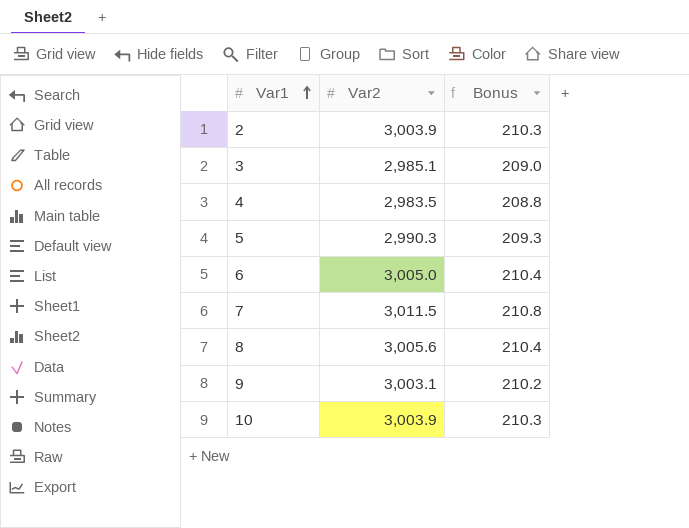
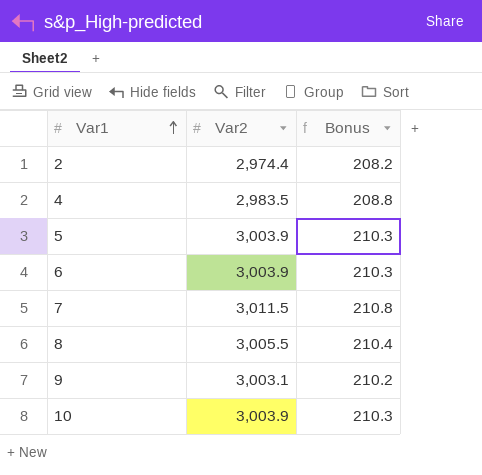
row 3: 2,985.1 | 209.0 -> none
2 | Var2: 3,003.9 -> 2,974.4
2 | Bonus: 210.3 -> 208.2
5 | Var2: 2,990.3 -> 3,003.9
5 | Bonus: 209.3 -> 210.3
6 | Var2: 3,005.0 -> 3,003.9
6 | Bonus: 210.4 -> 210.3
8 | Var2: 3,005.6 -> 3,005.5

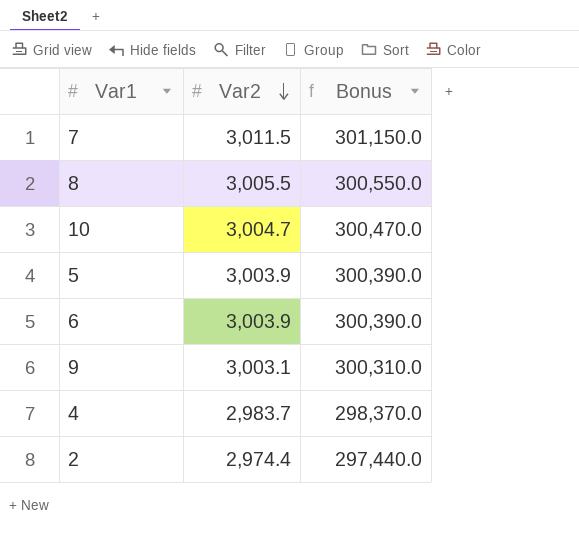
row order: Var1 ascending -> Var2 descending
column Bonus | formula: [Var2] * 0.07 -> [Var2] * 100
10 | Var2: 3,003.9 -> 3,004.7
4 | Var2: 2,983.5 -> 2,983.7

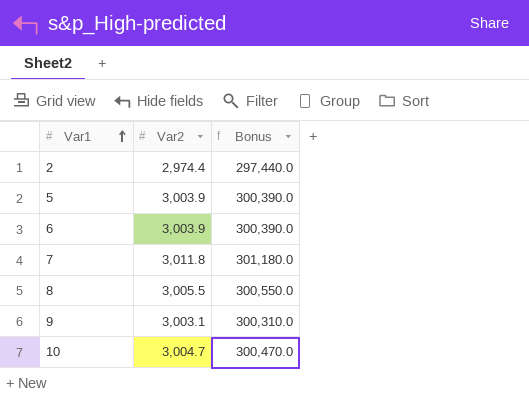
row order: Var2 descending -> Var1 ascending
row 4: 2,983.7 | 298,370.0 -> none
7 | Var2: 3,011.5 -> 3,011.8
7 | Bonus: 301,150.0 -> 301,180.0

